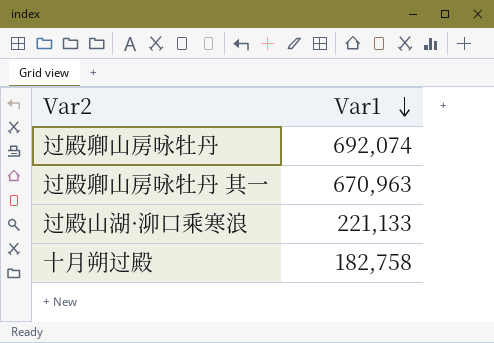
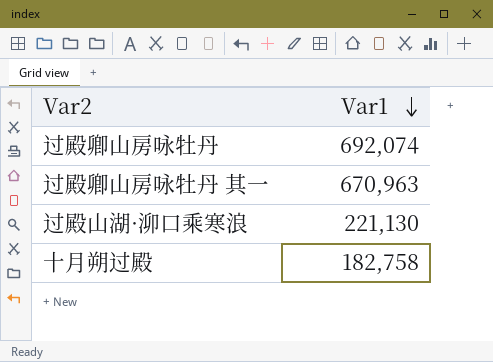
过殿山湖·泖口乘寒浪 | Var1: 221,133 -> 221,130

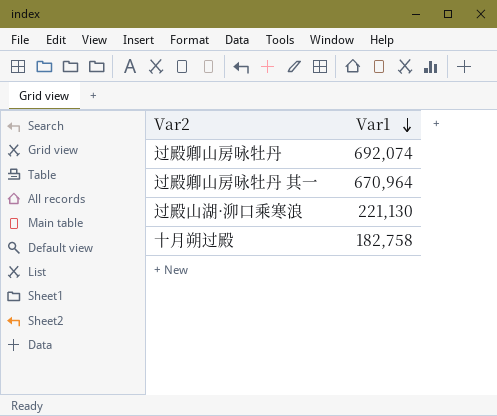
过殿卿山房咏牡丹 其一 | Var1: 670,963 -> 670,964

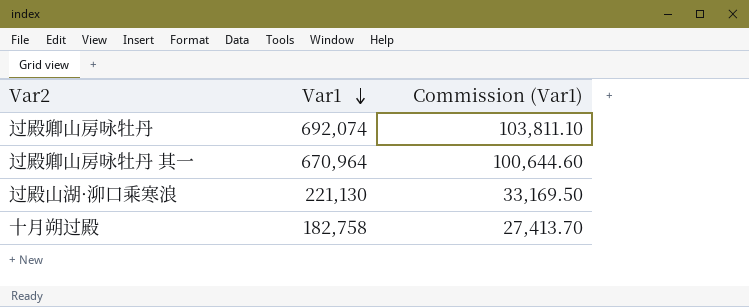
column Commission (Var1) | formula: none -> [Var1] * 0.15

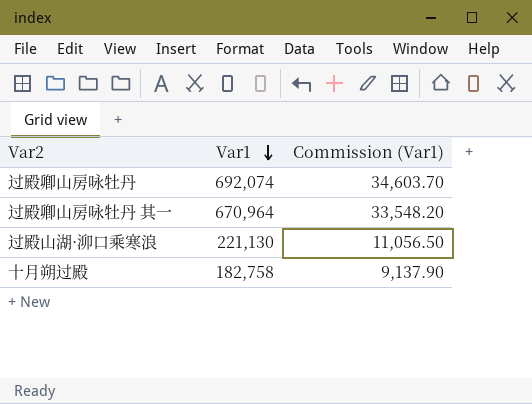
column Commission (Var1) | formula: [Var1] * 0.15 -> [Var1] * 0.05

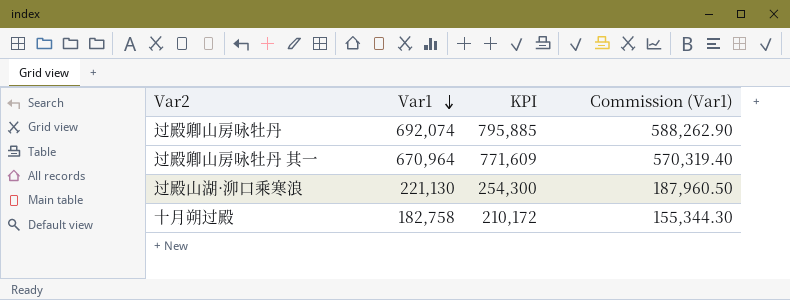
column KPI | formula: none -> [Var1] * 1.15
column Commission (Var1) | formula: [Var1] * 0.05 -> [Var1] * 0.85

